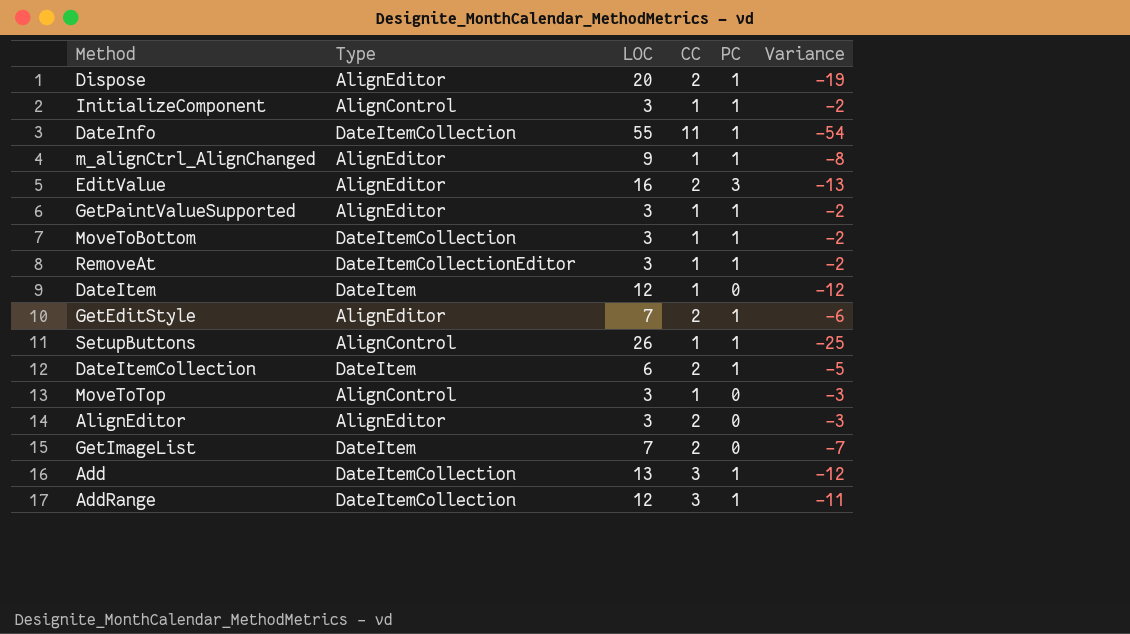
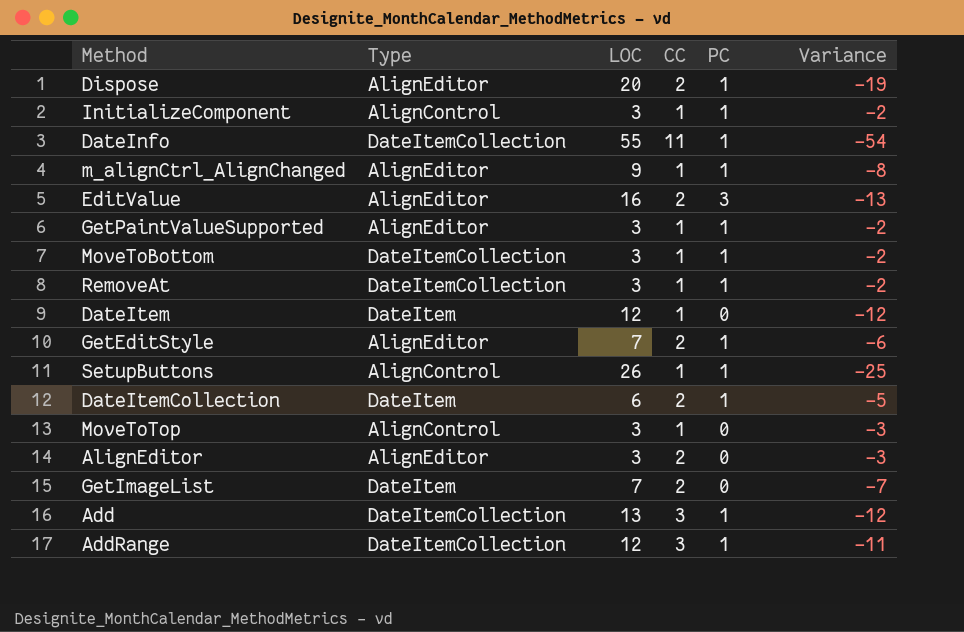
RemoveAt | Type: DateItemCollectionEditor -> DateItemCollection

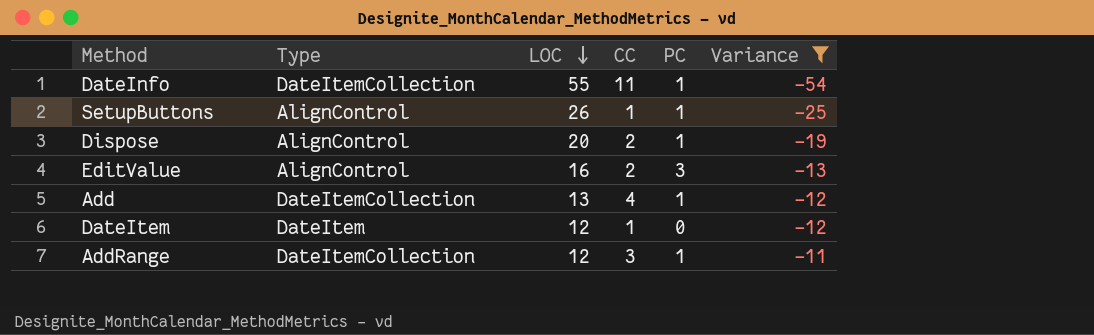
filter: none -> Variance <= -11
row order: none -> LOC descending
Dispose | Type: AlignEditor -> AlignControl
EditValue | Type: AlignEditor -> AlignControl
Add | CC: 3 -> 4

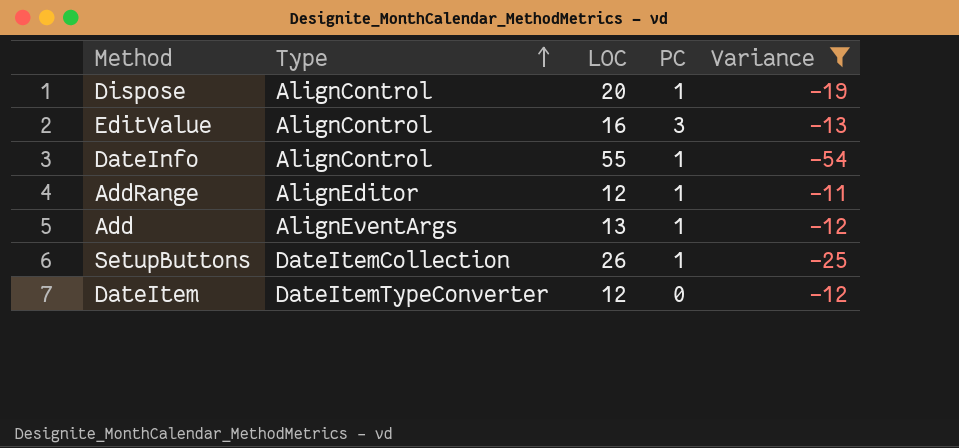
row order: LOC descending -> Type ascending
column CC | position: 4 -> none
DateInfo | Type: DateItemCollection -> AlignControl
AddRange | Type: DateItemCollection -> AlignEditor
Add | Type: DateItemCollection -> AlignEventArgs
SetupButtons | Type: AlignControl -> DateItemCollection
DateItem | Type: DateItem -> DateItemTypeConverter

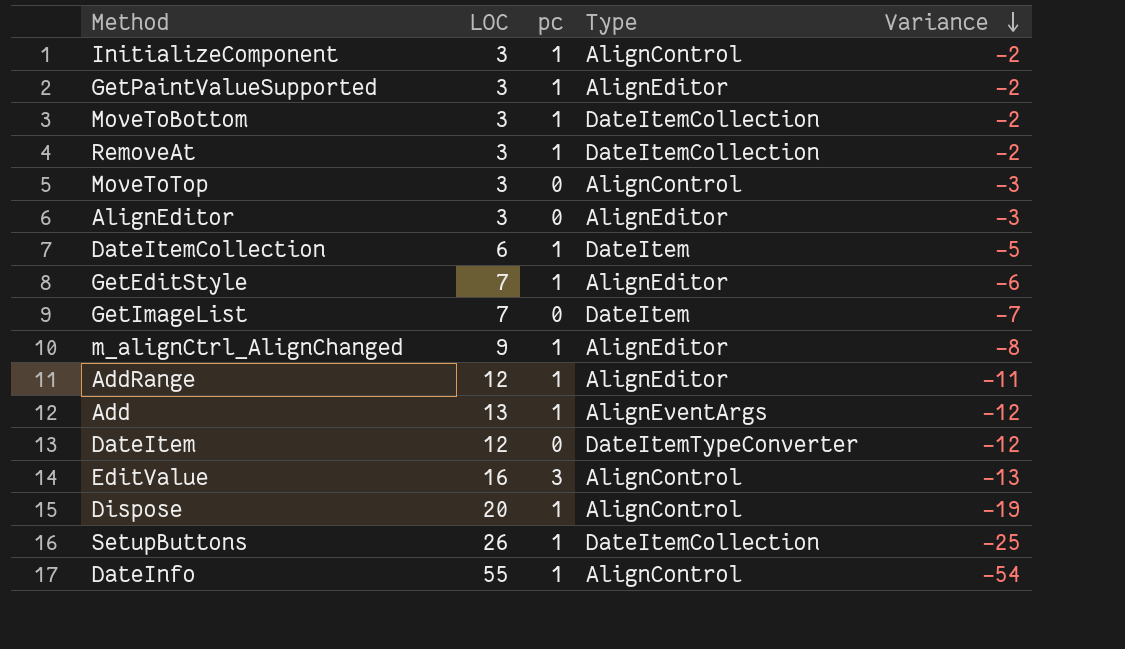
filter: Variance <= -11 -> none
row order: Type ascending -> Variance descending
column name: PC -> pc
column Type | position: 2 -> 4

